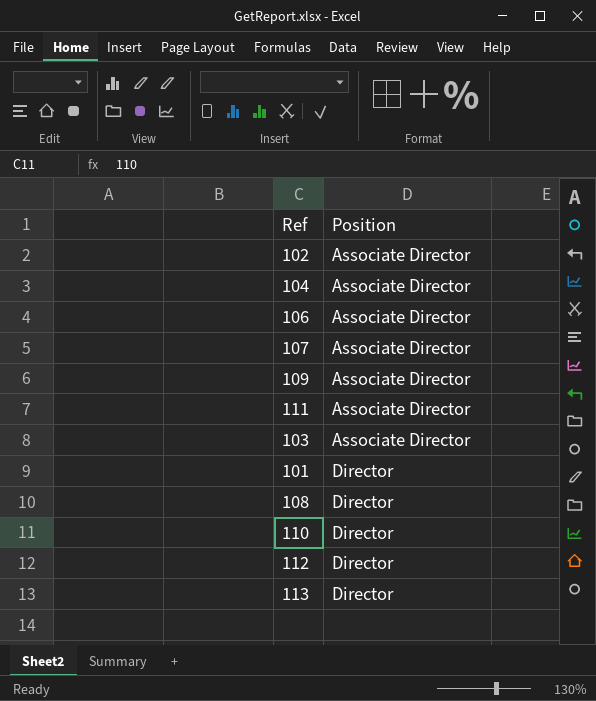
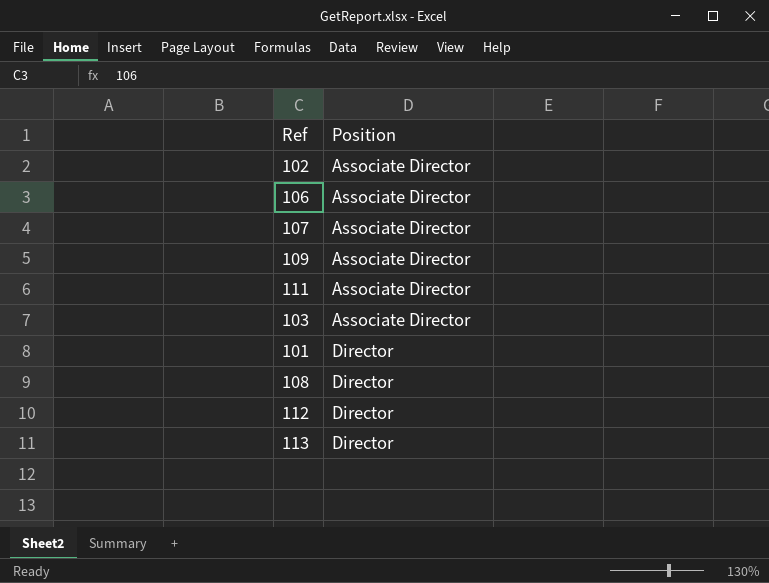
row 104: Associate Director -> none
row 110: Director -> none

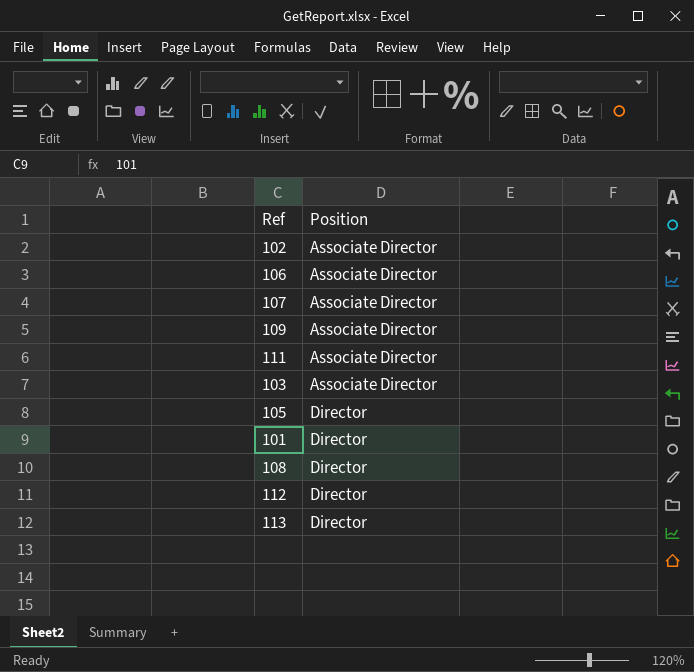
row 105: none -> Director

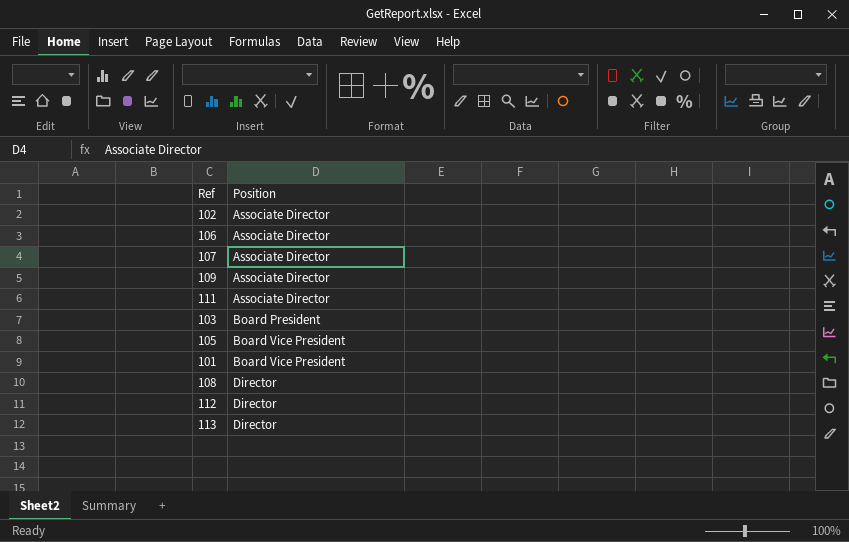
103 | Position: Associate Director -> Board President
105 | Position: Director -> Board Vice President
101 | Position: Director -> Board Vice President

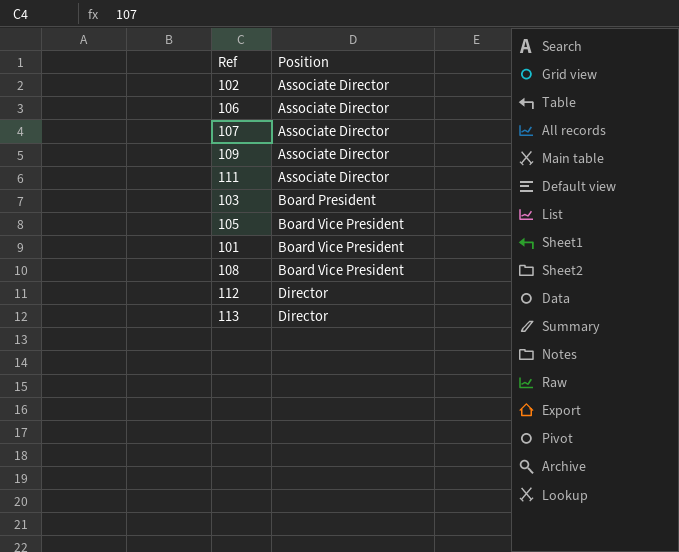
108 | Position: Director -> Board Vice President

